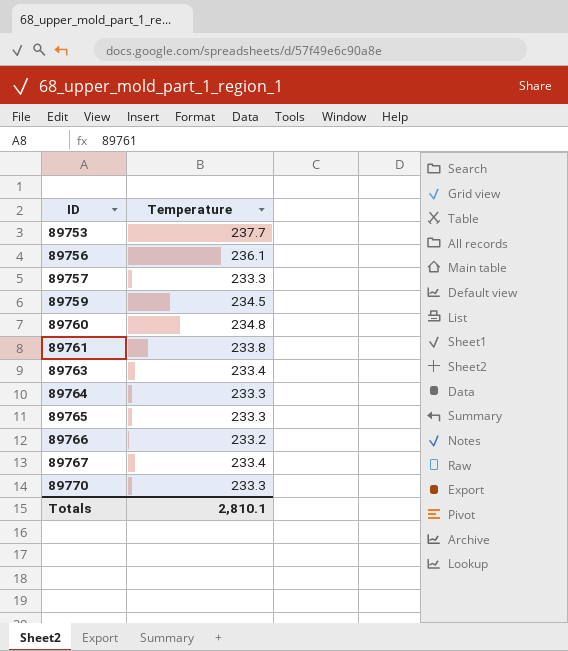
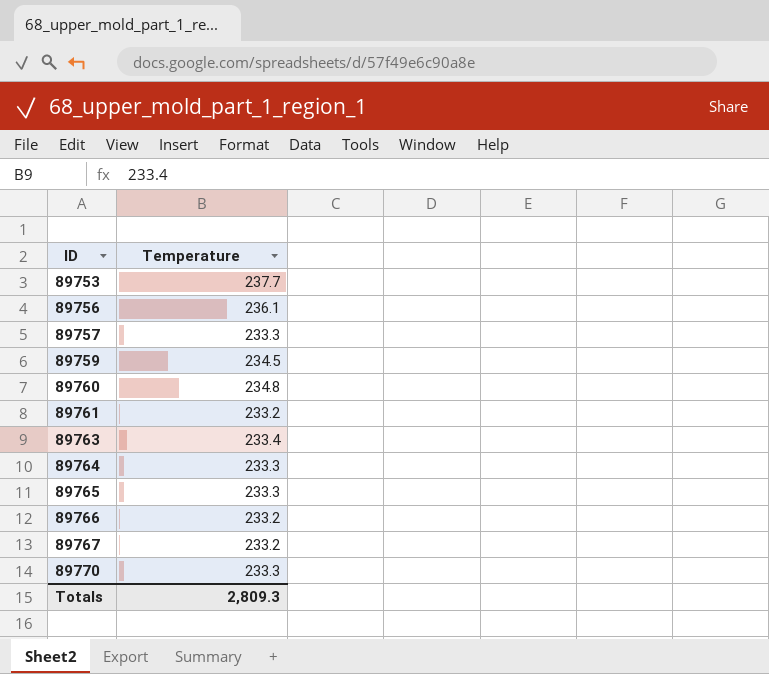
89761 | Temperature: 233.8 -> 233.2
89767 | Temperature: 233.4 -> 233.2
Totals | Temperature: 2,810.1 -> 2,809.3

